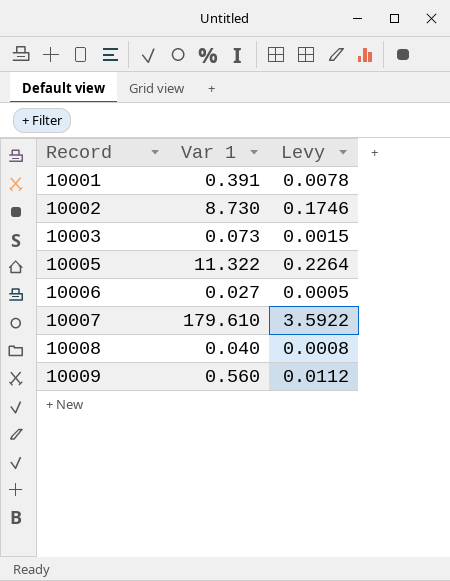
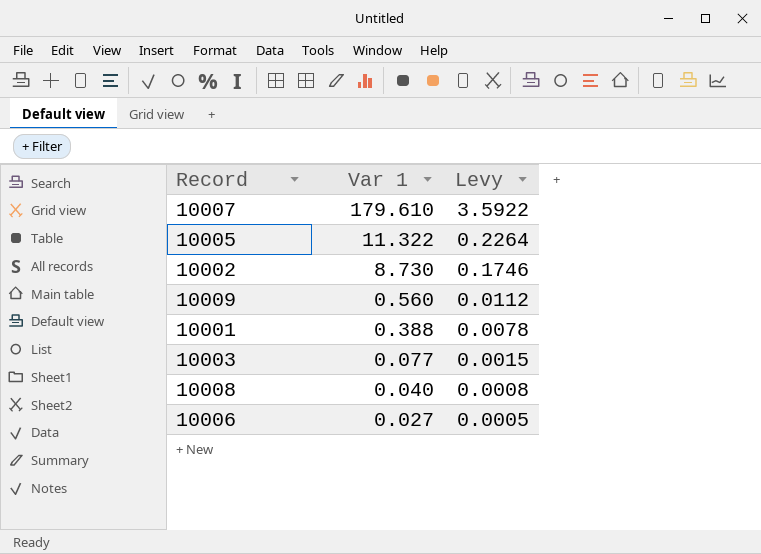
row order: Record ascending -> Var 1 descending
10001 | Var 1: 0.391 -> 0.388
10003 | Var 1: 0.073 -> 0.077

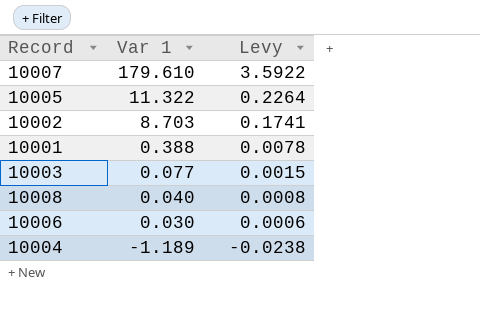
row 10009: 0.560 | 0.0112 -> none
10002 | Var 1: 8.730 -> 8.703
10002 | Levy: 0.1746 -> 0.1741
10006 | Var 1: 0.027 -> 0.030
10006 | Levy: 0.0005 -> 0.0006
row 10004: none -> -1.189 | -0.0238

